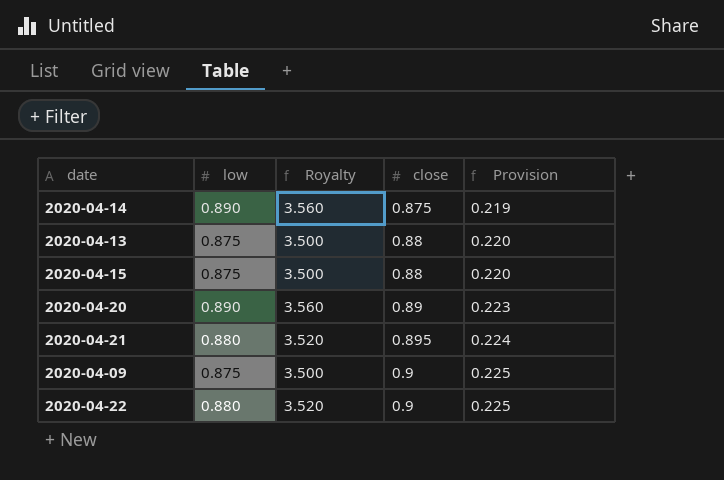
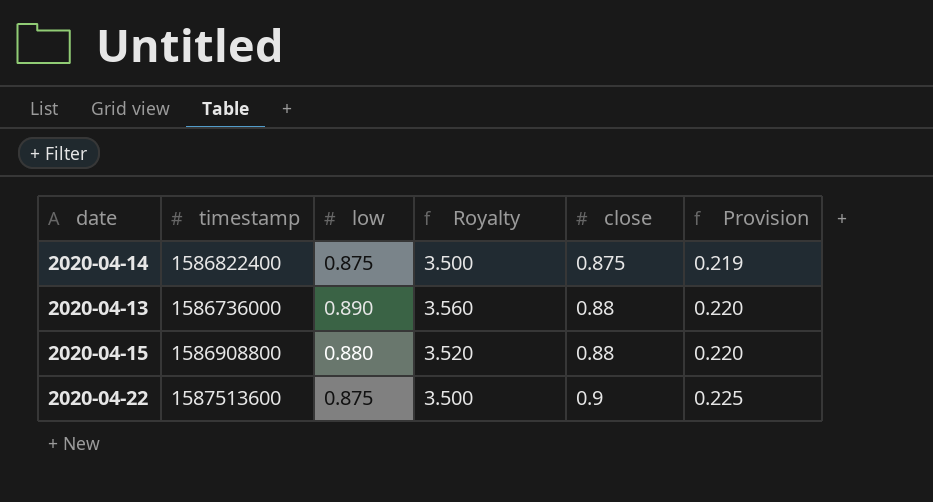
column timestamp | position: none -> 2
row 2020-04-20: 0.890 | 3.560 | 0.89 | 0.223 -> none
row 2020-04-21: 0.880 | 3.520 | 0.895 | 0.224 -> none
row 2020-04-09: 0.875 | 3.500 | 0.9 | 0.225 -> none
2020-04-14 | low: 0.890 -> 0.875
2020-04-14 | Royalty: 3.560 -> 3.500
2020-04-13 | low: 0.875 -> 0.890
2020-04-13 | Royalty: 3.500 -> 3.560
2020-04-15 | low: 0.875 -> 0.880
2020-04-15 | Royalty: 3.500 -> 3.520
2020-04-22 | low: 0.880 -> 0.875
2020-04-22 | Royalty: 3.520 -> 3.500

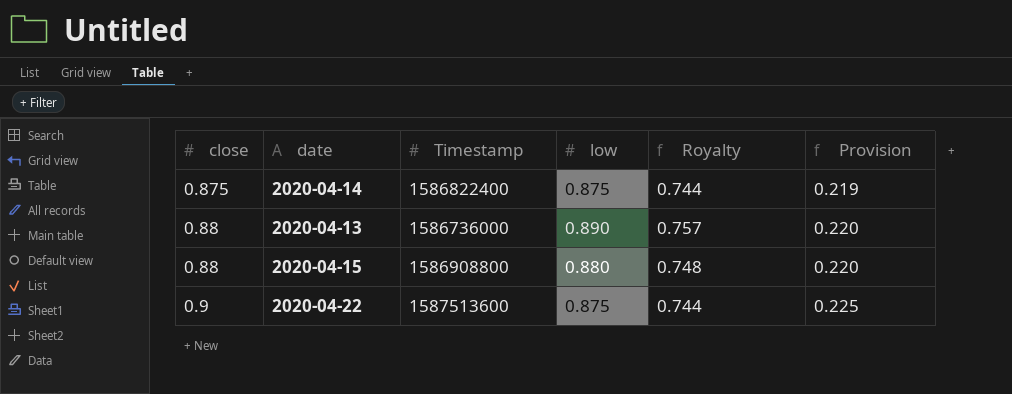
column close | position: 5 -> 1
column name: timestamp -> Timestamp
column Royalty | formula: [low] * 4 -> [low] * 0.85

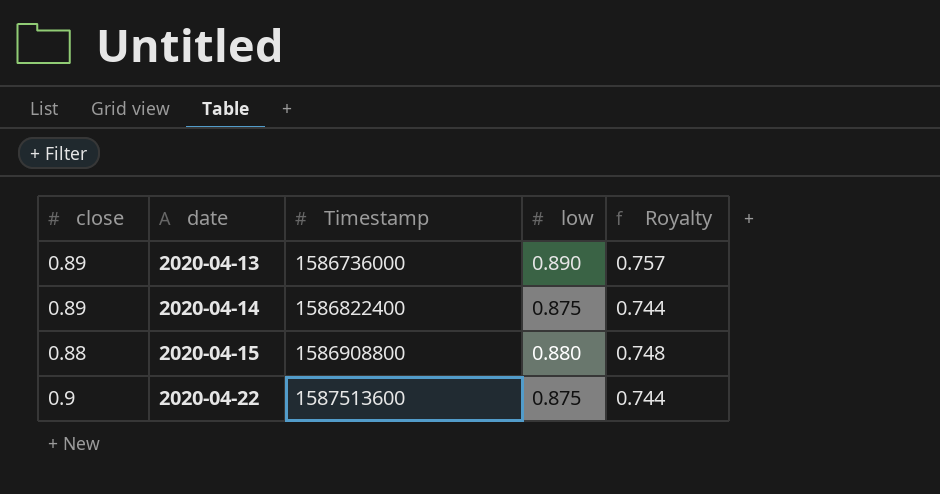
row order: close ascending -> date ascending
column Provision | formula: [close] * 0.25 -> none
2020-04-13 | close: 0.88 -> 0.89
2020-04-14 | close: 0.875 -> 0.89

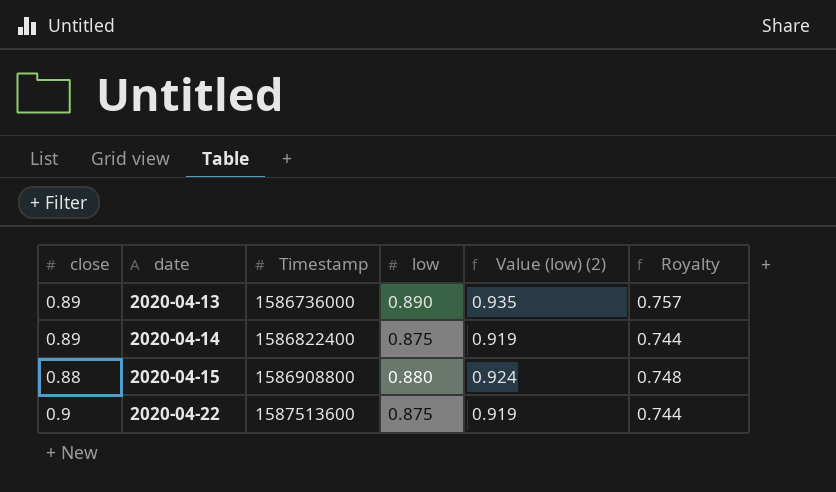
column Value (low) (2) | formula: none -> [low] * 1.05

